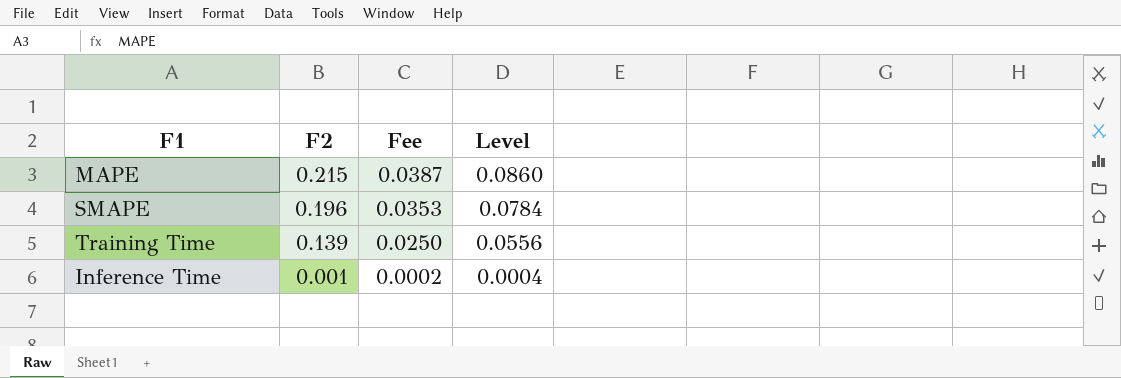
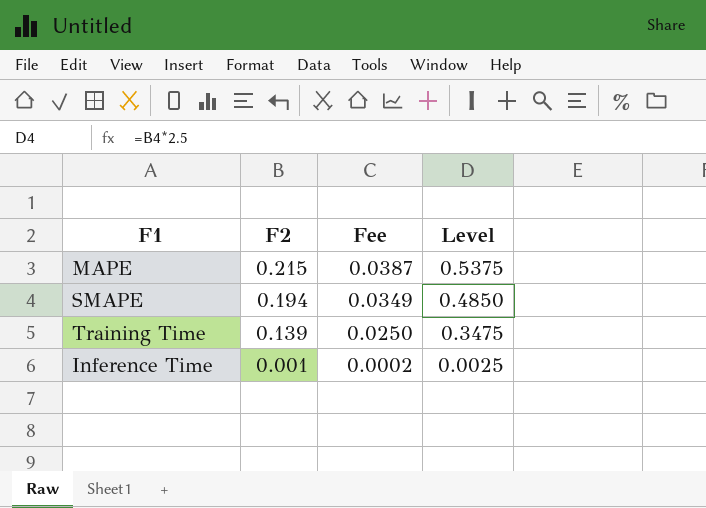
column Level | formula: [F2] * 0.4 -> [F2] * 2.5
SMAPE | F2: 0.196 -> 0.194
SMAPE | Fee: 0.0353 -> 0.0349

